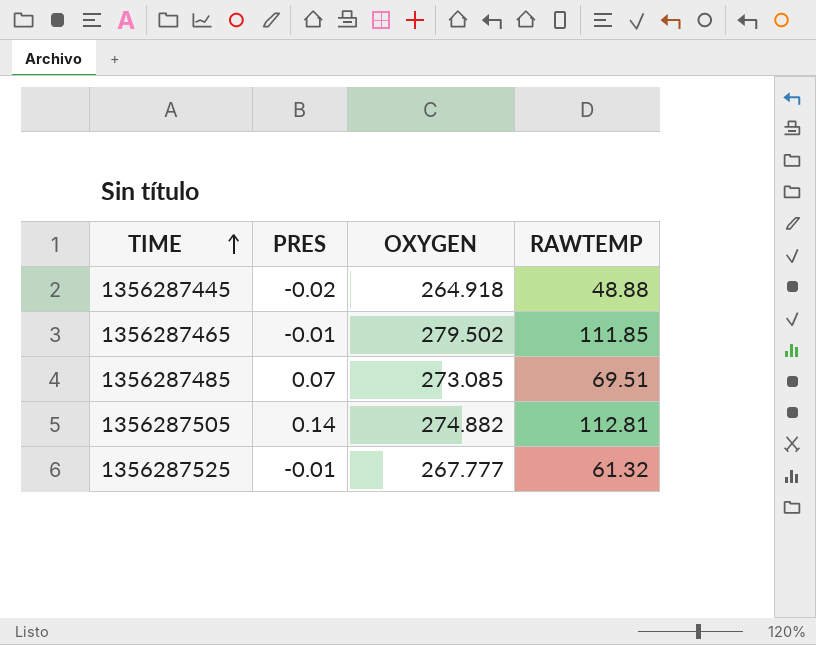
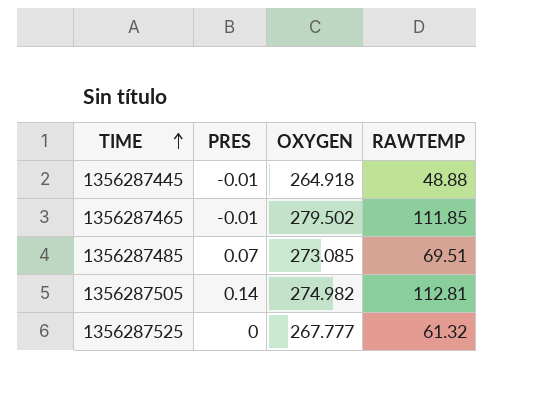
1356287445 | PRES: -0.02 -> -0.01
1356287505 | OXYGEN: 274.882 -> 274.982
1356287525 | PRES: -0.01 -> 0

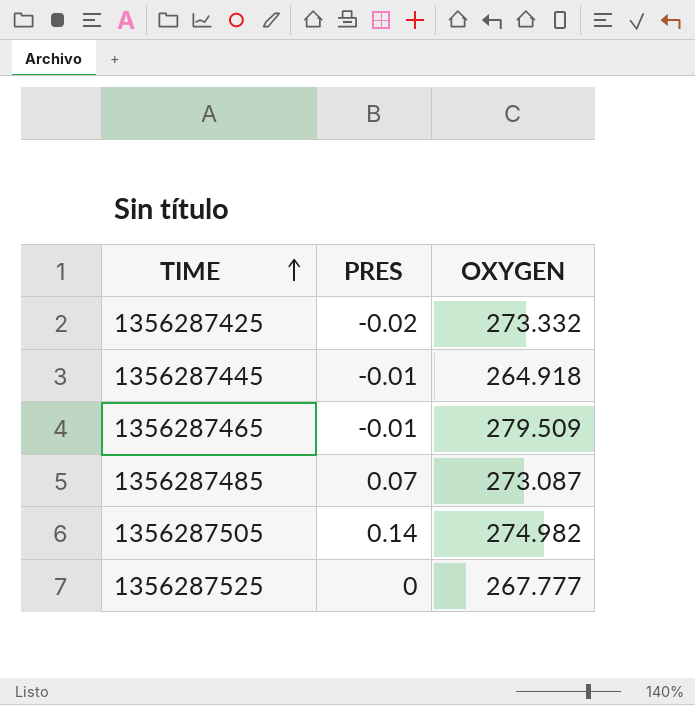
column RAWTEMP | position: 4 -> none
row 1356287425: none -> -0.02 | 273.332
1356287465 | OXYGEN: 279.502 -> 279.509
1356287485 | OXYGEN: 273.085 -> 273.087

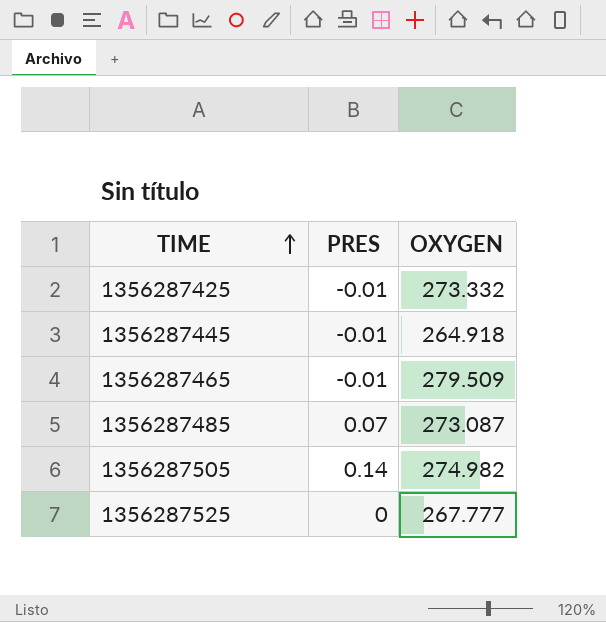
1356287425 | PRES: -0.02 -> -0.01

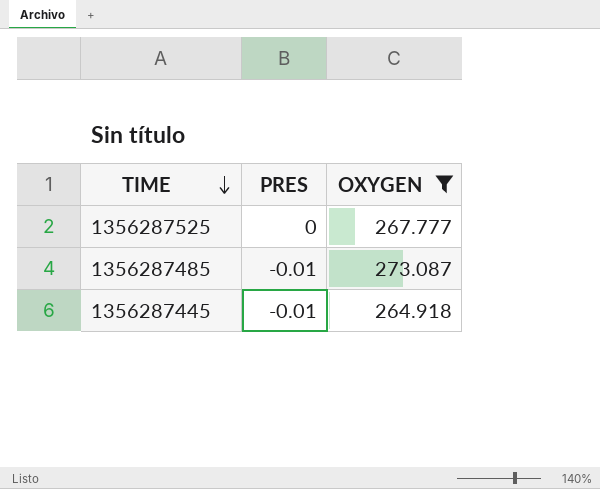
filter: none -> OXYGEN <= 273.087
row order: TIME ascending -> TIME descending
1356287485 | PRES: 0.07 -> -0.01

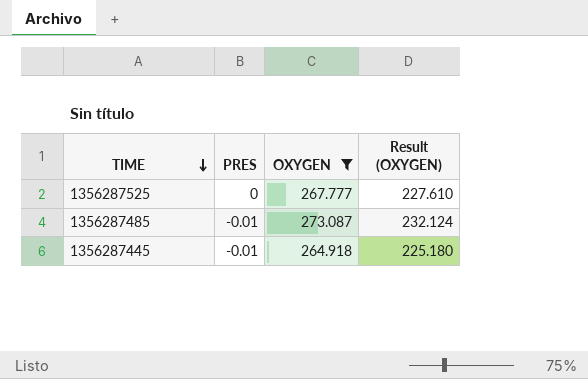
column Result (OXYGEN) | formula: none -> [OXYGEN] * 0.85

